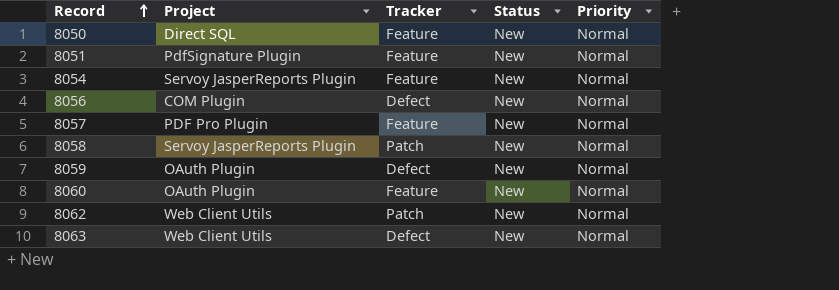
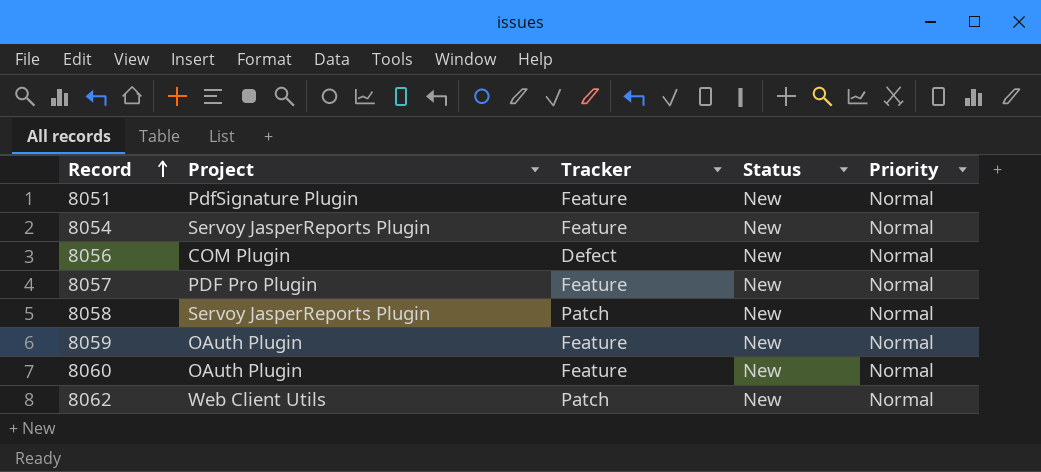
row 8050: Direct SQL | Feature | New | Normal -> none
row 8063: Web Client Utils | Defect | New | Normal -> none
8059 | Tracker: Defect -> Feature

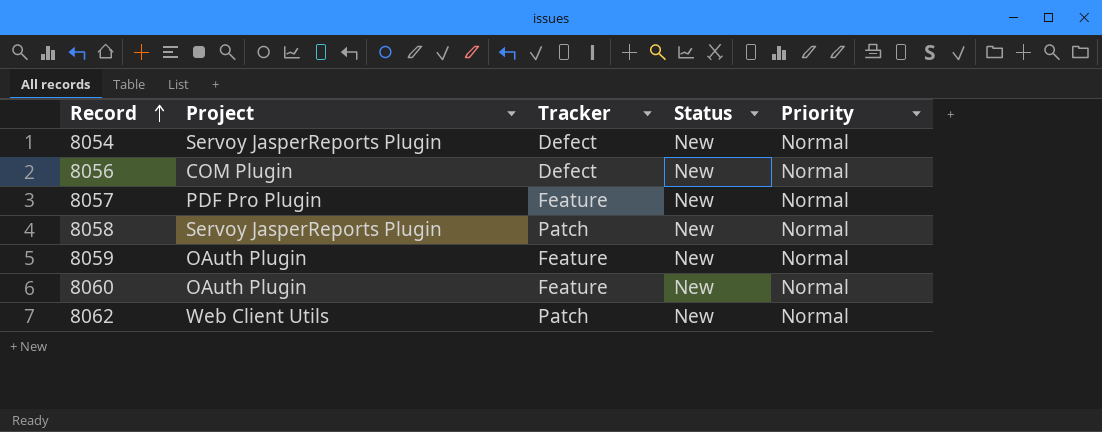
row 8051: PdfSignature Plugin | Feature | New | Normal -> none
8054 | Tracker: Feature -> Defect

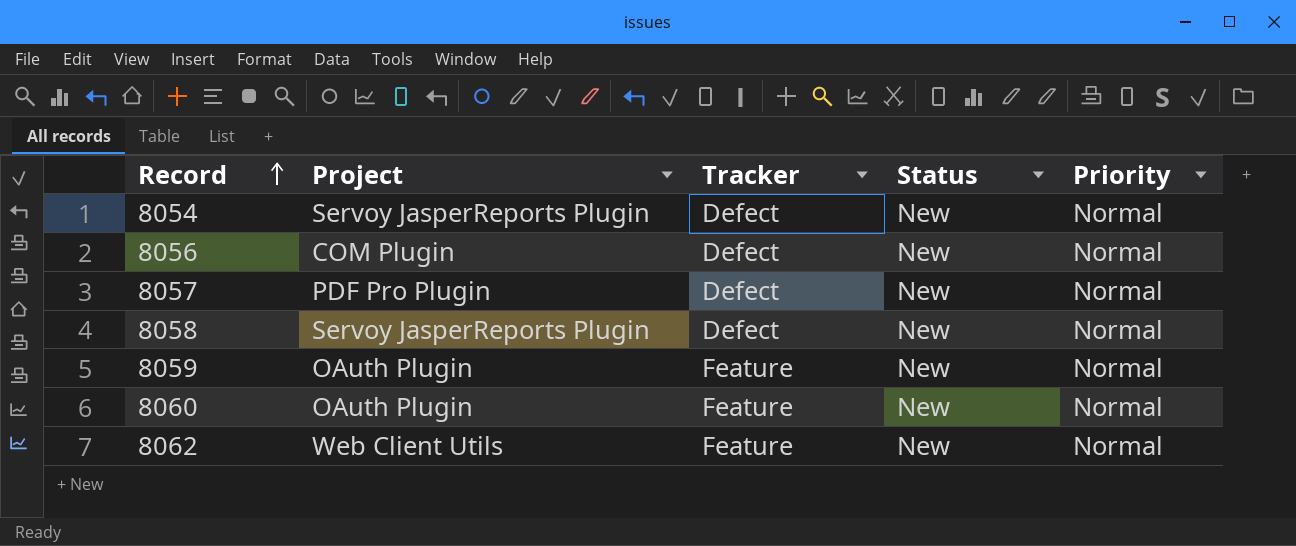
8057 | Tracker: Feature -> Defect
8058 | Tracker: Patch -> Defect
8062 | Tracker: Patch -> Feature

